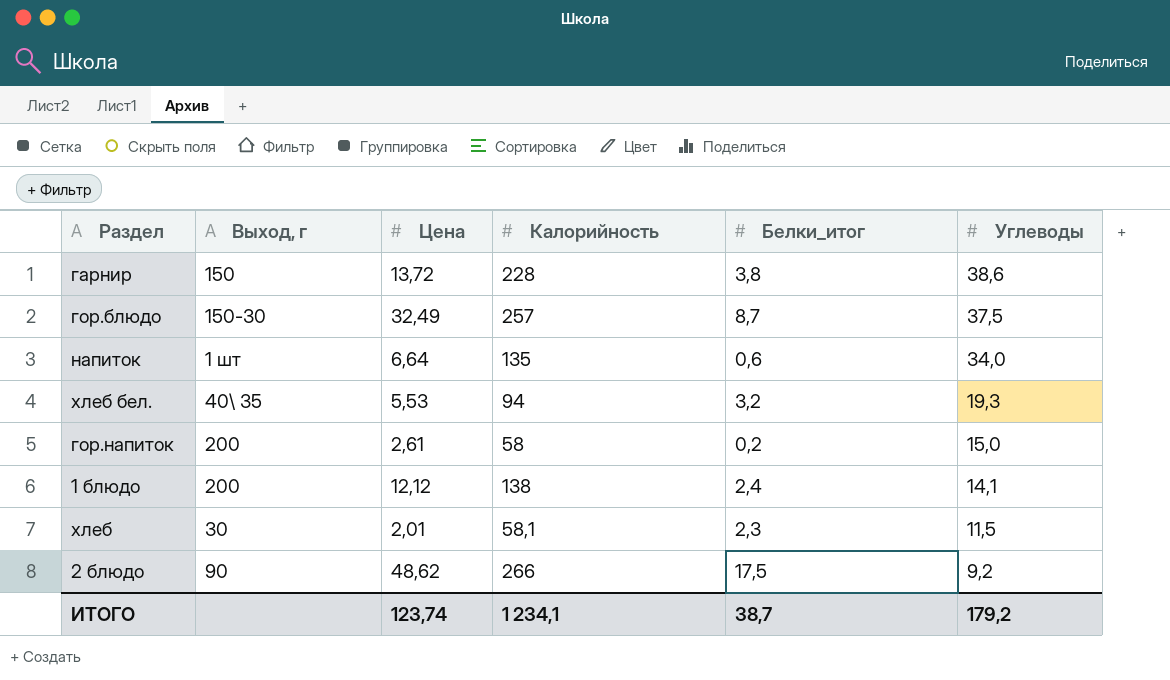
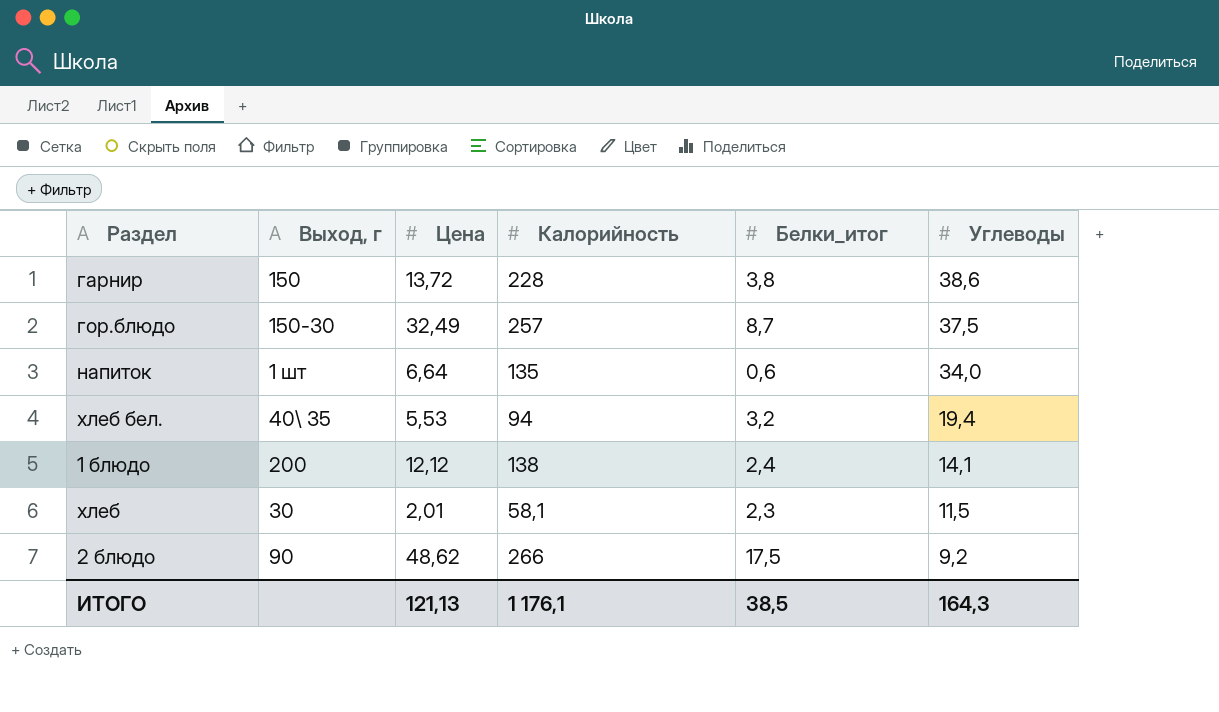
row гор.напиток: 200 | 2,61 | 58 | 0,2 | 15,0 -> none
хлеб бел. | Углеводы: 19,3 -> 19,4
ИТОГО | Цена: 123,74 -> 121,13
ИТОГО | Калорийность: 1 234,1 -> 1 176,1
ИТОГО | Белки_итог: 38,7 -> 38,5
ИТОГО | Углеводы: 179,2 -> 164,3

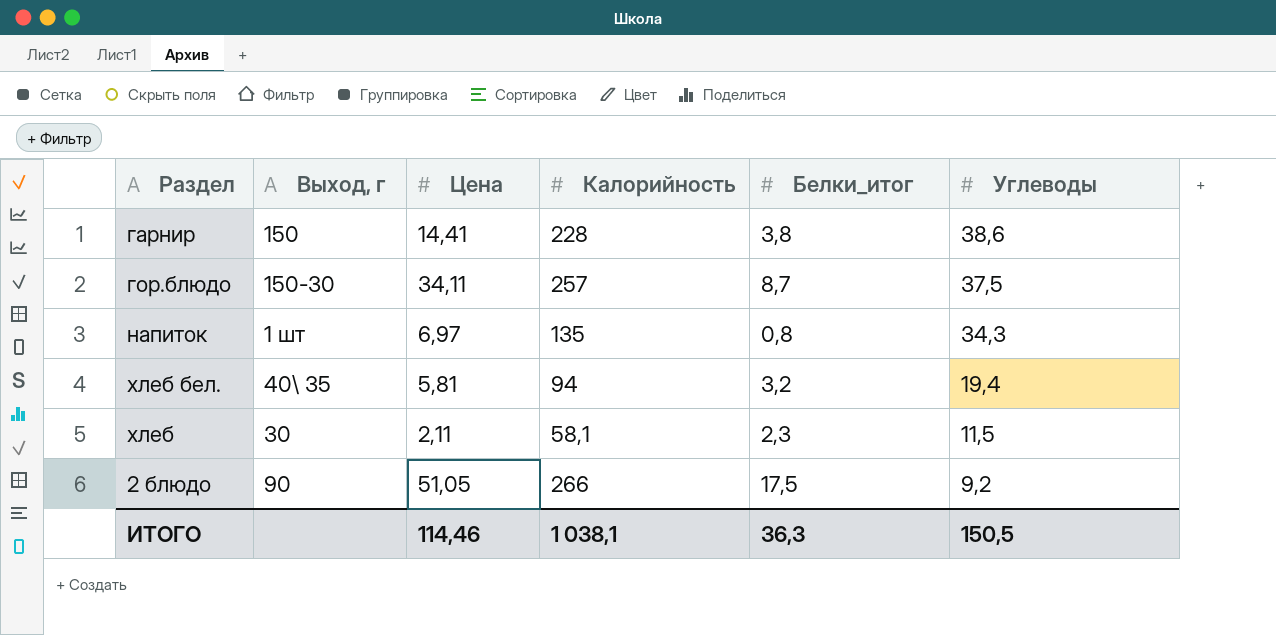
row 1 блюдо: 200 | 12,12 | 138 | 2,4 | 14,1 -> none
гарнир | Цена: 13,72 -> 14,41
гор.блюдо | Цена: 32,49 -> 34,11
напиток | Цена: 6,64 -> 6,97
напиток | Белки_итог: 0,6 -> 0,8
напиток | Углеводы: 34,0 -> 34,3
хлеб бел. | Цена: 5,53 -> 5,81
хлеб | Цена: 2,01 -> 2,11
2 блюдо | Цена: 48,62 -> 51,05
ИТОГО | Цена: 121,13 -> 114,46
ИТОГО | Калорийность: 1 176,1 -> 1 038,1
ИТОГО | Белки_итог: 38,5 -> 36,3
ИТОГО | Углеводы: 164,3 -> 150,5

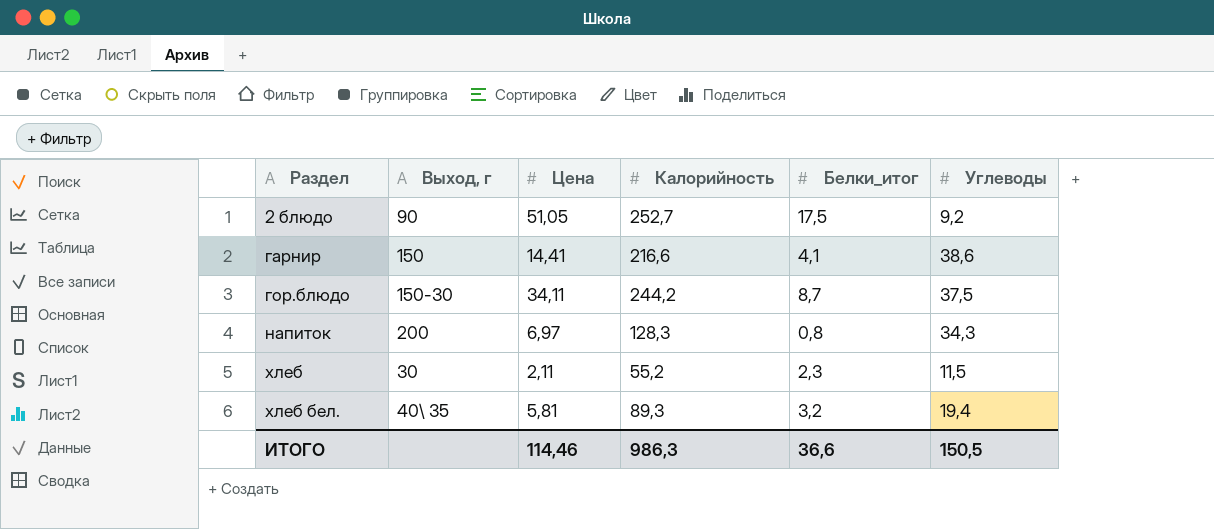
row order: Углеводы descending -> Раздел ascending
2 блюдо | Калорийность: 266 -> 252,7
гарнир | Калорийность: 228 -> 216,6
гарнир | Белки_итог: 3,8 -> 4,1
гор.блюдо | Калорийность: 257 -> 244,2
напиток | Выход, г: 1 шт -> 200
напиток | Калорийность: 135 -> 128,3
хлеб | Калорийность: 58,1 -> 55,2
хлеб бел. | Калорийность: 94 -> 89,3
ИТОГО | Калорийность: 1 038,1 -> 986,3
ИТОГО | Белки_итог: 36,3 -> 36,6

